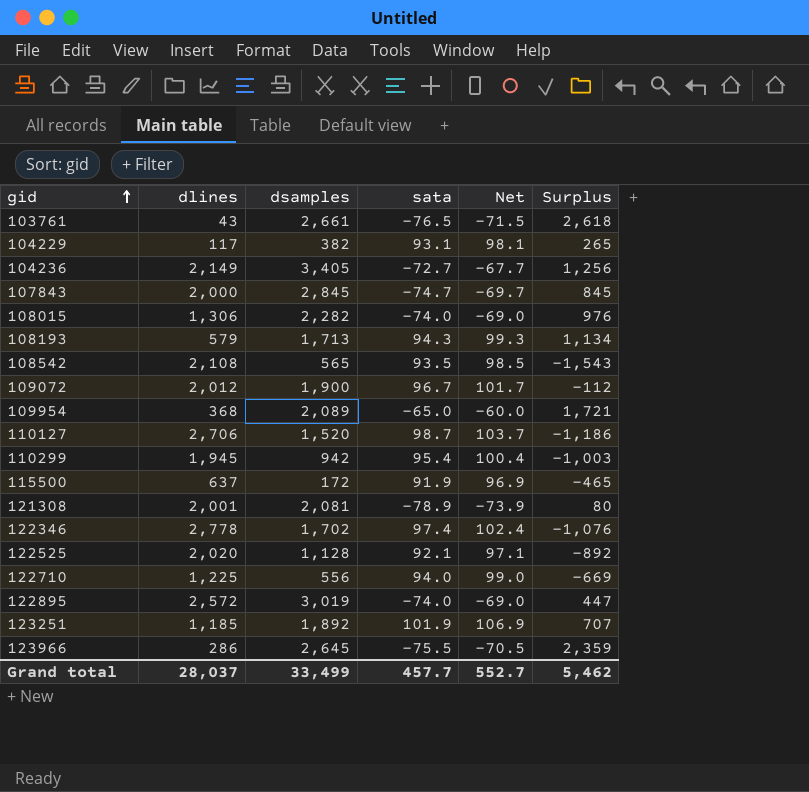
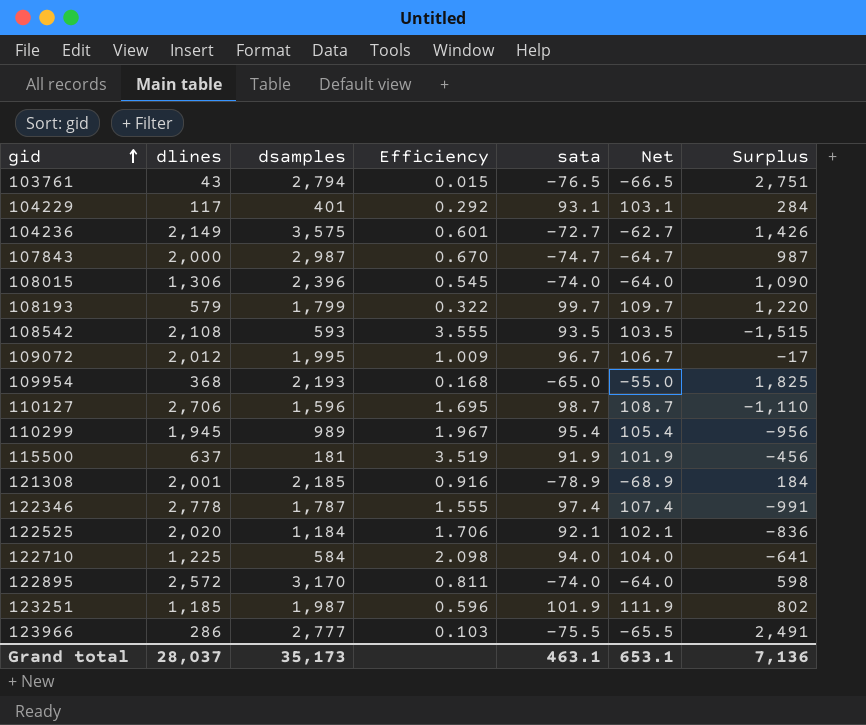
column Efficiency | formula: none -> [dlines] / [dsamples]
column Net | formula: [sata] + 5 -> [sata] + 10
103761 | dsamples: 2,661 -> 2,794
103761 | Surplus: 2,618 -> 2,751
104229 | dsamples: 382 -> 401
104229 | Surplus: 265 -> 284
104236 | dsamples: 3,405 -> 3,575
104236 | Surplus: 1,256 -> 1,426
107843 | dsamples: 2,845 -> 2,987
107843 | Surplus: 845 -> 987
108015 | dsamples: 2,282 -> 2,396
108015 | Surplus: 976 -> 1,090
108193 | dsamples: 1,713 -> 1,799
108193 | sata: 94.3 -> 99.7
108193 | Surplus: 1,134 -> 1,220
108542 | dsamples: 565 -> 593
108542 | Surplus: -1,543 -> -1,515
109072 | dsamples: 1,900 -> 1,995
109072 | Surplus: -112 -> -17
109954 | dsamples: 2,089 -> 2,193
109954 | Surplus: 1,721 -> 1,825
110127 | dsamples: 1,520 -> 1,596
110127 | Surplus: -1,186 -> -1,110
110299 | dsamples: 942 -> 989
110299 | Surplus: -1,003 -> -956
115500 | dsamples: 172 -> 181
115500 | Surplus: -465 -> -456
121308 | dsamples: 2,081 -> 2,185
121308 | Surplus: 80 -> 184
122346 | dsamples: 1,702 -> 1,787
122346 | Surplus: -1,076 -> -991
122525 | dsamples: 1,128 -> 1,184
122525 | Surplus: -892 -> -836
122710 | dsamples: 556 -> 584
122710 | Surplus: -669 -> -641
122895 | dsamples: 3,019 -> 3,170
122895 | Surplus: 447 -> 598
123251 | dsamples: 1,892 -> 1,987
123251 | Surplus: 707 -> 802
123966 | dsamples: 2,645 -> 2,777
123966 | Surplus: 2,359 -> 2,491
Grand total | dsamples: 33,499 -> 35,173
Grand total | sata: 457.7 -> 463.1
Grand total | Net: 552.7 -> 653.1
Grand total | Surplus: 5,462 -> 7,136

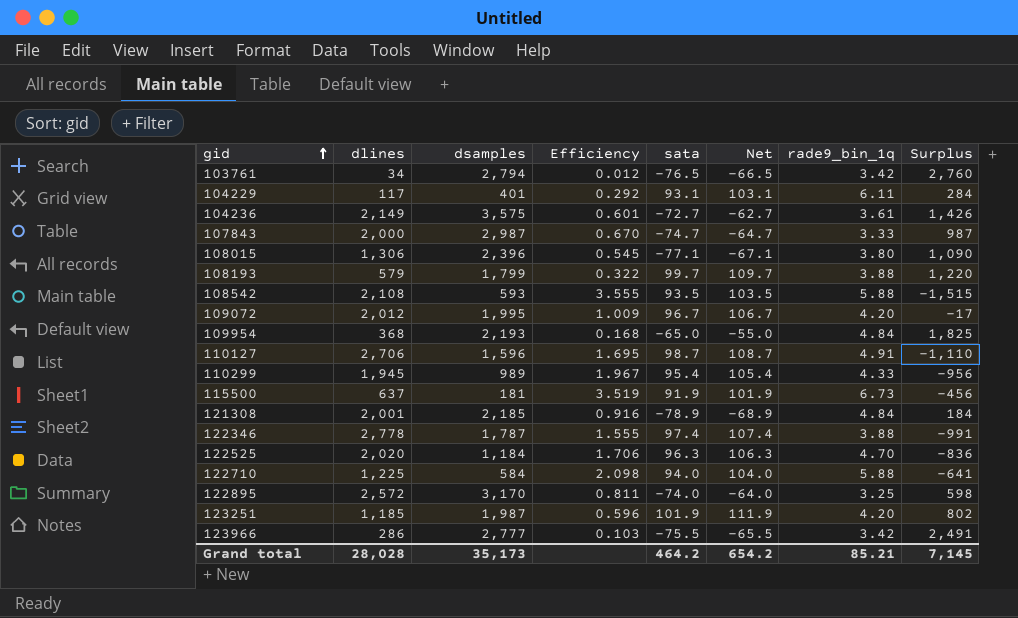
column rade9_bin_1q | position: none -> 7
103761 | dlines: 43 -> 34
103761 | Efficiency: 0.015 -> 0.012
103761 | Surplus: 2,751 -> 2,760
108015 | sata: -74.0 -> -77.1
108015 | Net: -64.0 -> -67.1
122525 | sata: 92.1 -> 96.3
122525 | Net: 102.1 -> 106.3
Grand total | dlines: 28,037 -> 28,028
Grand total | sata: 463.1 -> 464.2
Grand total | Net: 653.1 -> 654.2
Grand total | Surplus: 7,136 -> 7,145

